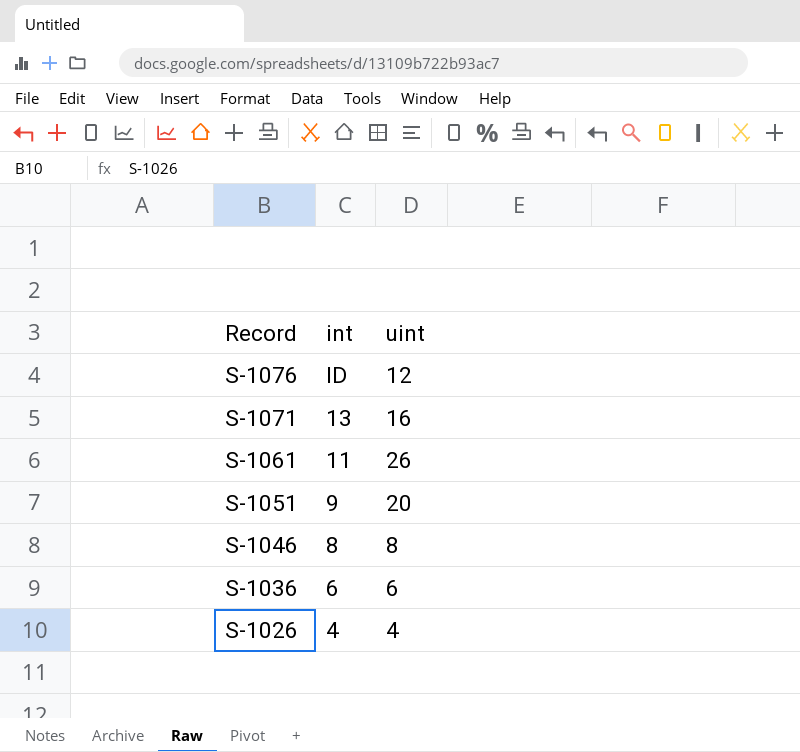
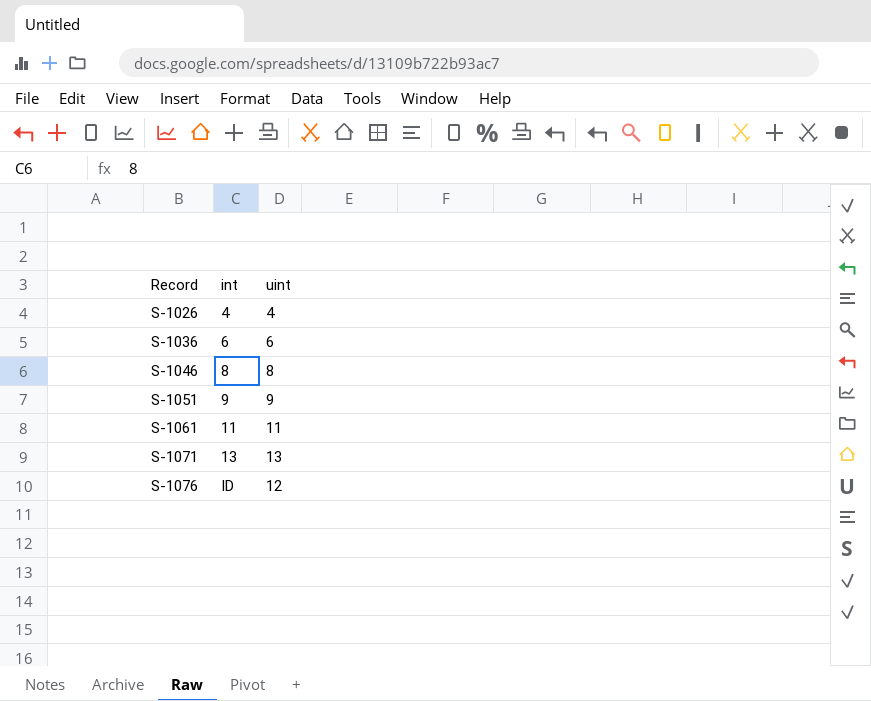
row order: Record descending -> Record ascending
S-1051 | uint: 20 -> 9
S-1061 | uint: 26 -> 11
S-1071 | uint: 16 -> 13

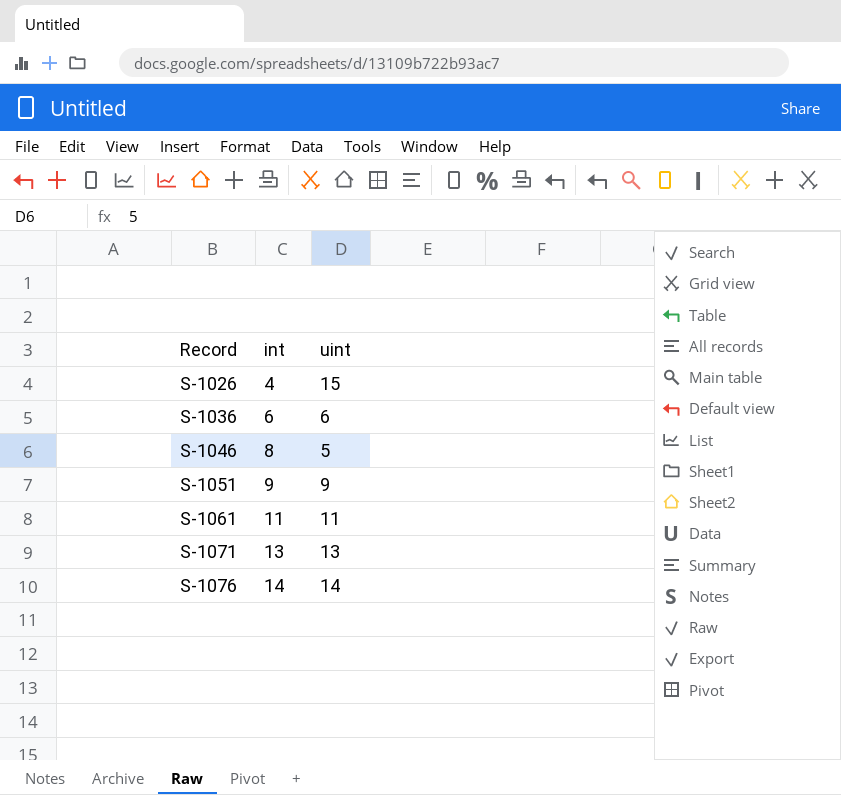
S-1026 | uint: 4 -> 15
S-1046 | uint: 8 -> 5
S-1076 | int: ID -> 14
S-1076 | uint: 12 -> 14

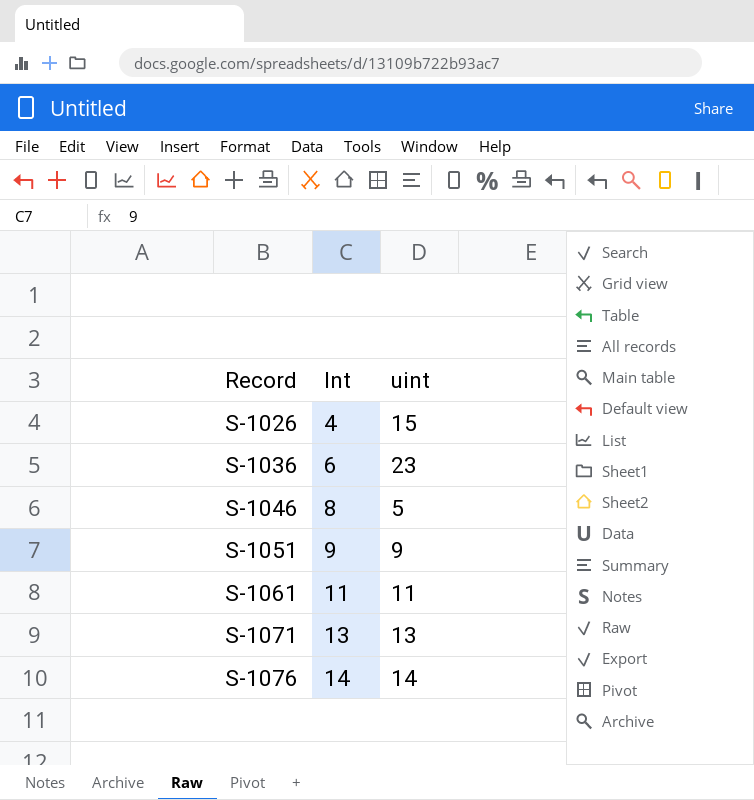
column name: int -> Int
S-1036 | uint: 6 -> 23

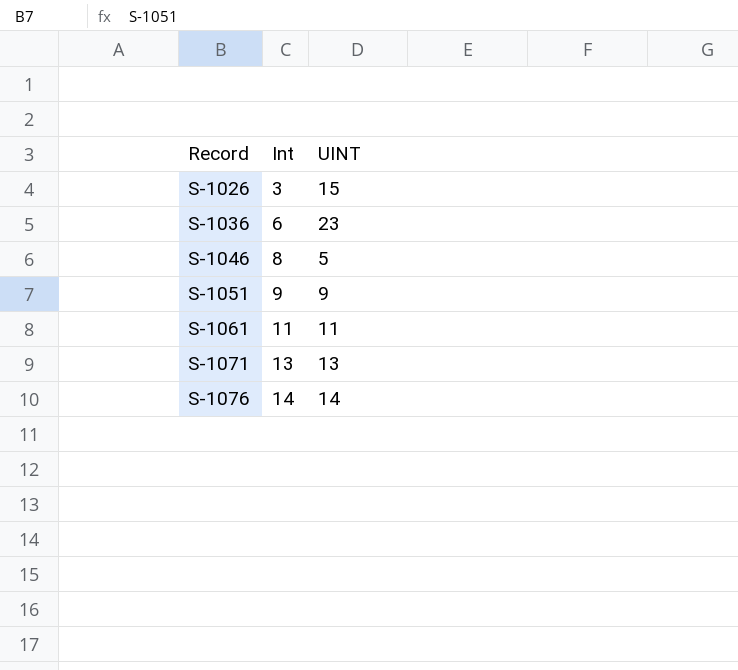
column name: uint -> UINT
S-1026 | Int: 4 -> 3

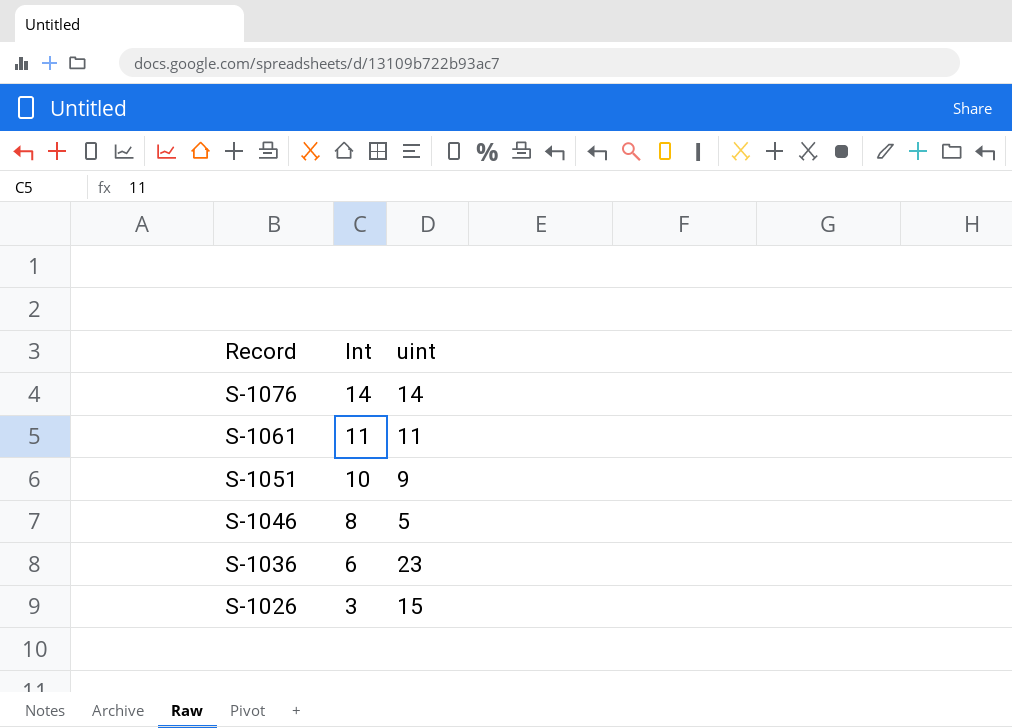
row order: Record ascending -> Record descending
column name: UINT -> uint
row S-1071: 13 | 13 -> none
S-1051 | Int: 9 -> 10

